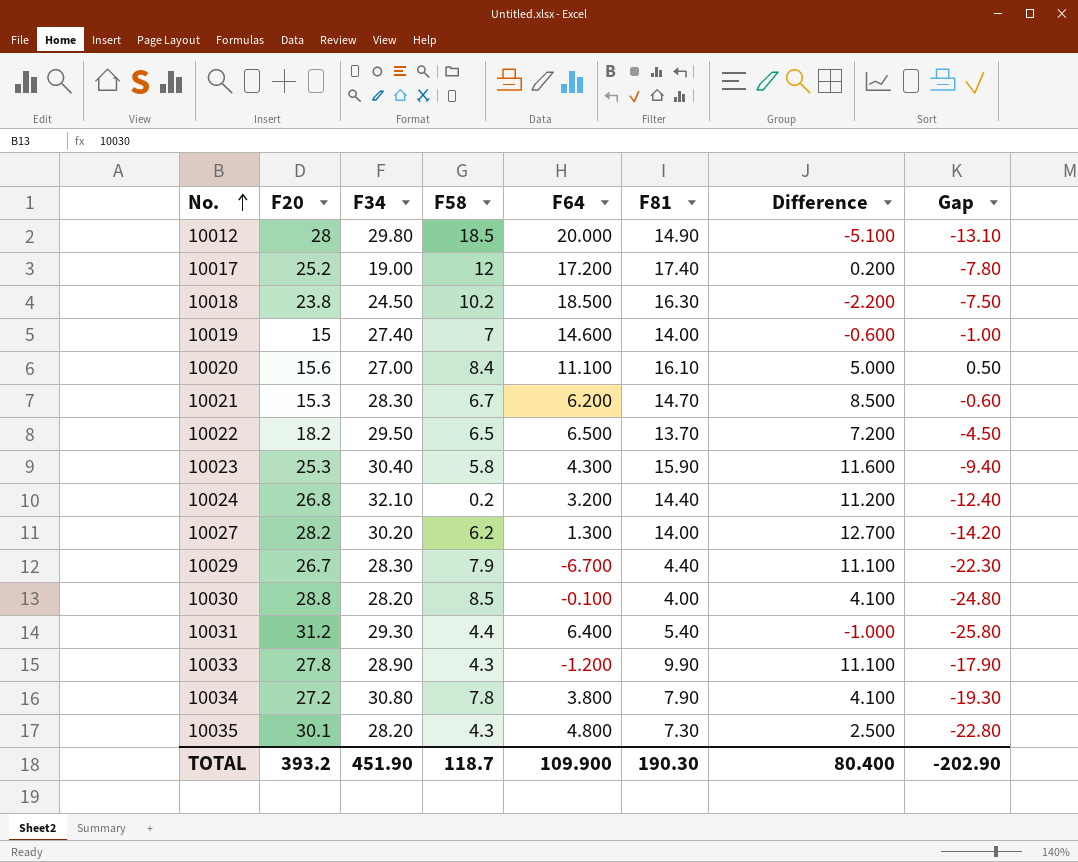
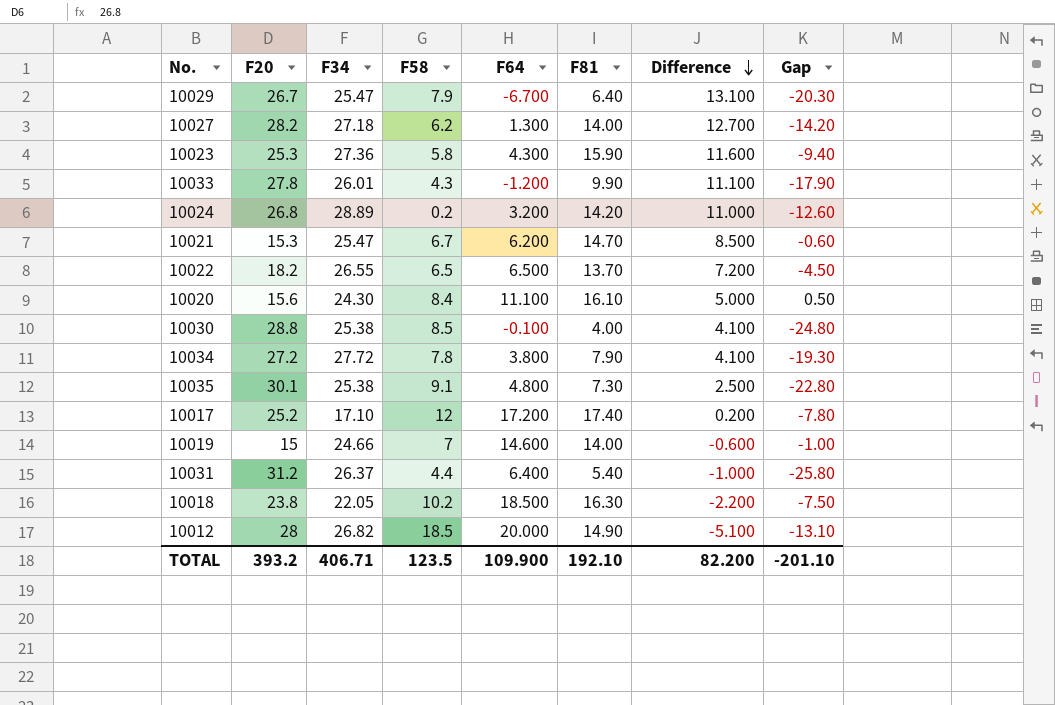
row order: No. ascending -> Difference descending
10029 | F34: 28.30 -> 25.47
10029 | F81: 4.40 -> 6.40
10029 | Difference: 11.100 -> 13.100
10029 | Gap: -22.30 -> -20.30
10027 | F34: 30.20 -> 27.18
10023 | F34: 30.40 -> 27.36
10033 | F34: 28.90 -> 26.01
10024 | F34: 32.10 -> 28.89
10024 | F81: 14.40 -> 14.20
10024 | Difference: 11.200 -> 11.000
10024 | Gap: -12.40 -> -12.60
10021 | F34: 28.30 -> 25.47
10022 | F34: 29.50 -> 26.55
10020 | F34: 27.00 -> 24.30
10030 | F34: 28.20 -> 25.38
10034 | F34: 30.80 -> 27.72
10035 | F34: 28.20 -> 25.38
10035 | F58: 4.3 -> 9.1
10017 | F34: 19.00 -> 17.10
10019 | F34: 27.40 -> 24.66
10031 | F34: 29.30 -> 26.37
10018 | F34: 24.50 -> 22.05
10012 | F34: 29.80 -> 26.82
TOTAL | F34: 451.90 -> 406.71
TOTAL | F58: 118.7 -> 123.5
TOTAL | F81: 190.30 -> 192.10
TOTAL | Difference: 80.400 -> 82.200
TOTAL | Gap: -202.90 -> -201.10

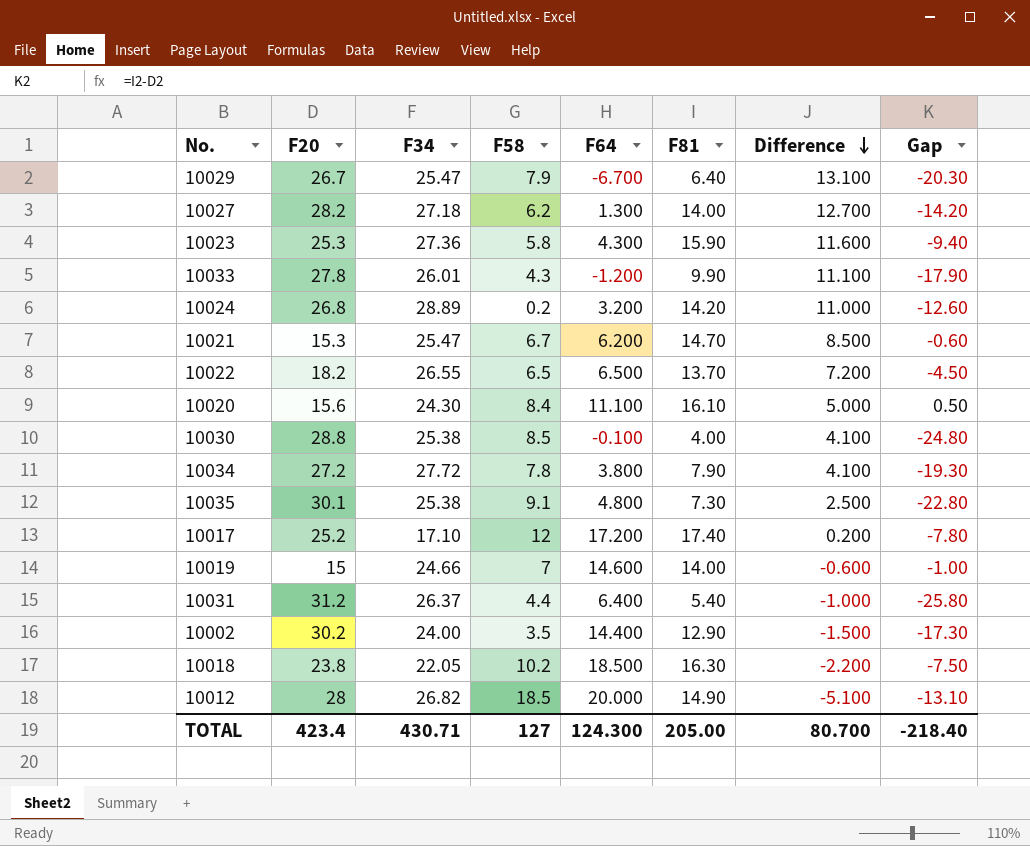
row 10002: none -> 30.2 | 24.00 | 3.5 | 14.400 | 12.90 | -1.500 | -17.30
TOTAL | F20: 393.2 -> 423.4
TOTAL | F34: 406.71 -> 430.71
TOTAL | F58: 123.5 -> 127
TOTAL | F64: 109.900 -> 124.300
TOTAL | F81: 192.10 -> 205.00
TOTAL | Difference: 82.200 -> 80.700
TOTAL | Gap: -201.10 -> -218.40

